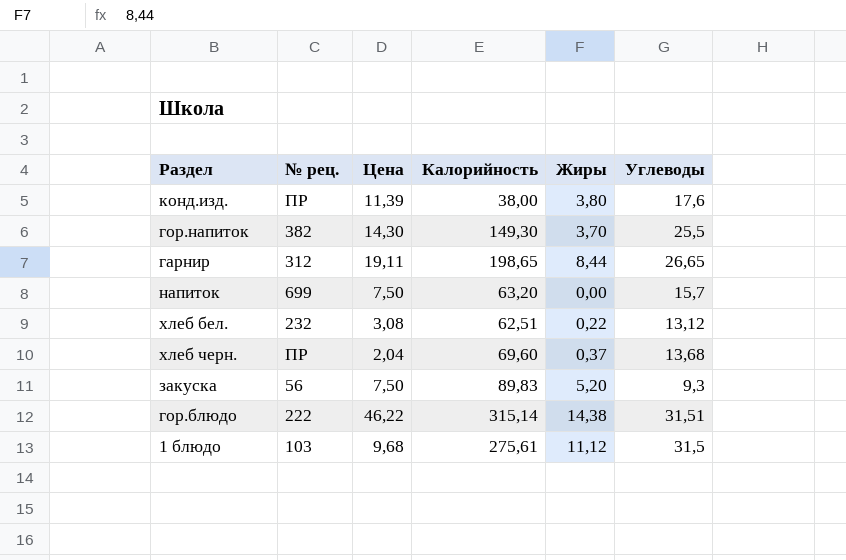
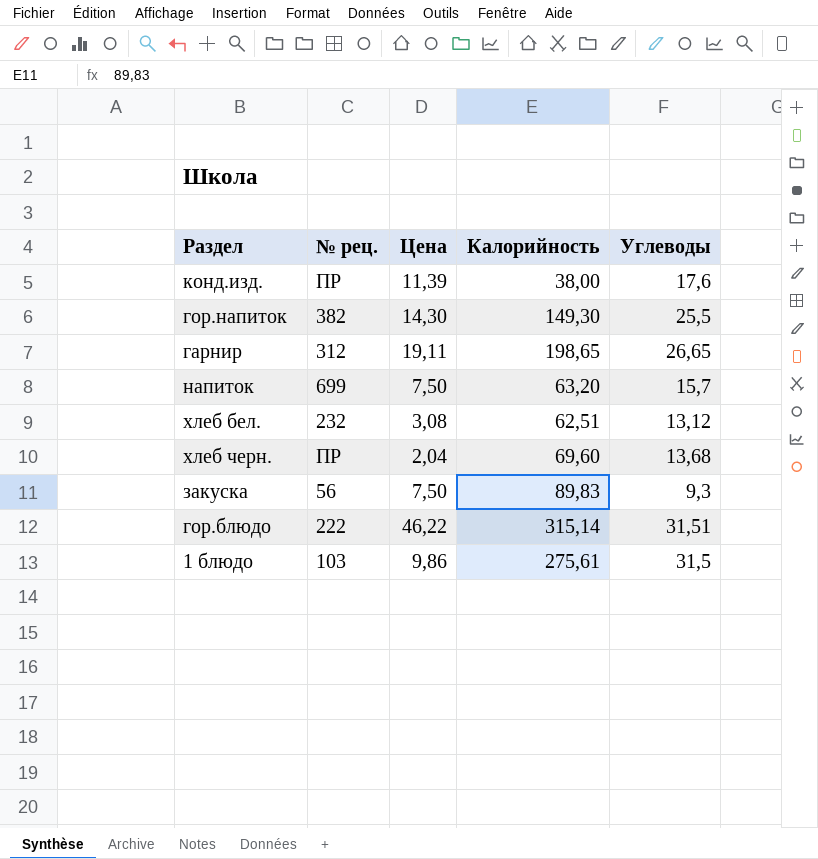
column Жиры | position: 5 -> none
1 блюдо | Цена: 9,68 -> 9,86

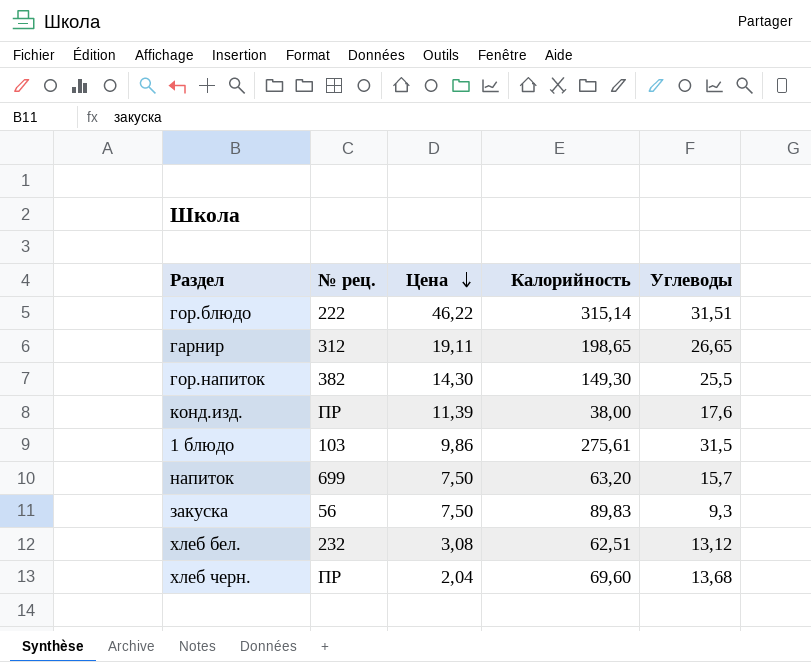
row order: none -> Цена descending

